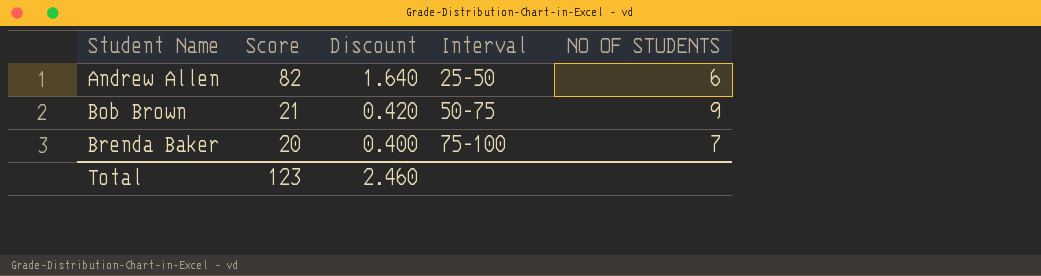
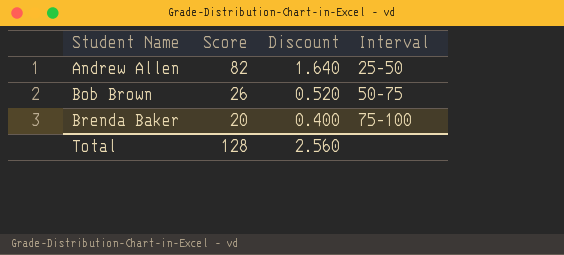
column NO OF STUDENTS | position: 5 -> none
Bob Brown | Score: 21 -> 26
Bob Brown | Discount: 0.420 -> 0.520
Total | Score: 123 -> 128
Total | Discount: 2.460 -> 2.560

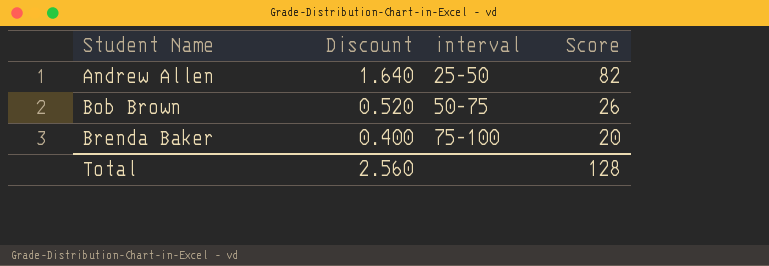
column name: Interval -> interval
column Score | position: 2 -> 4

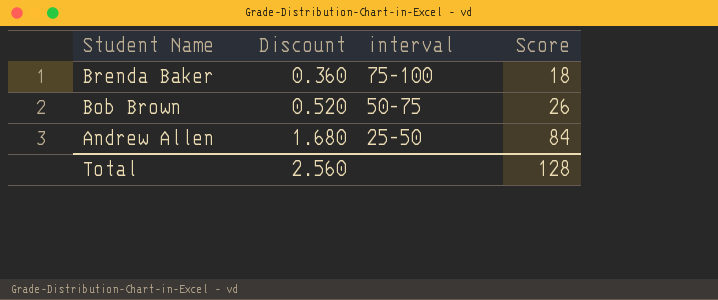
row order: Student Name ascending -> Student Name descending
Brenda Baker | Discount: 0.400 -> 0.360
Brenda Baker | Score: 20 -> 18
Andrew Allen | Discount: 1.640 -> 1.680
Andrew Allen | Score: 82 -> 84

